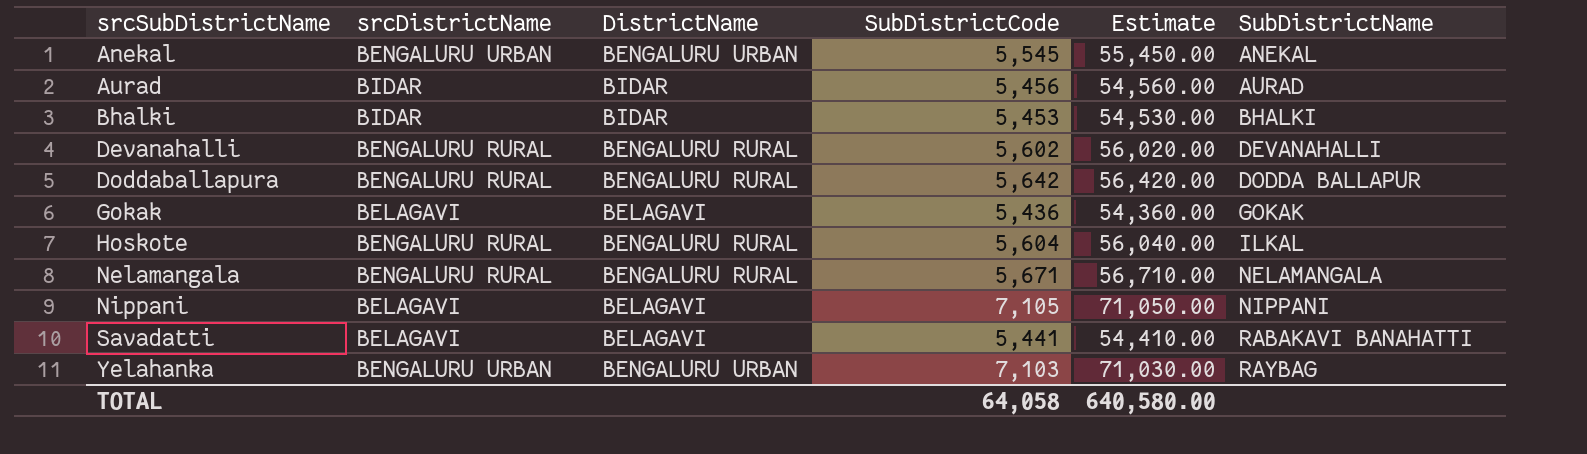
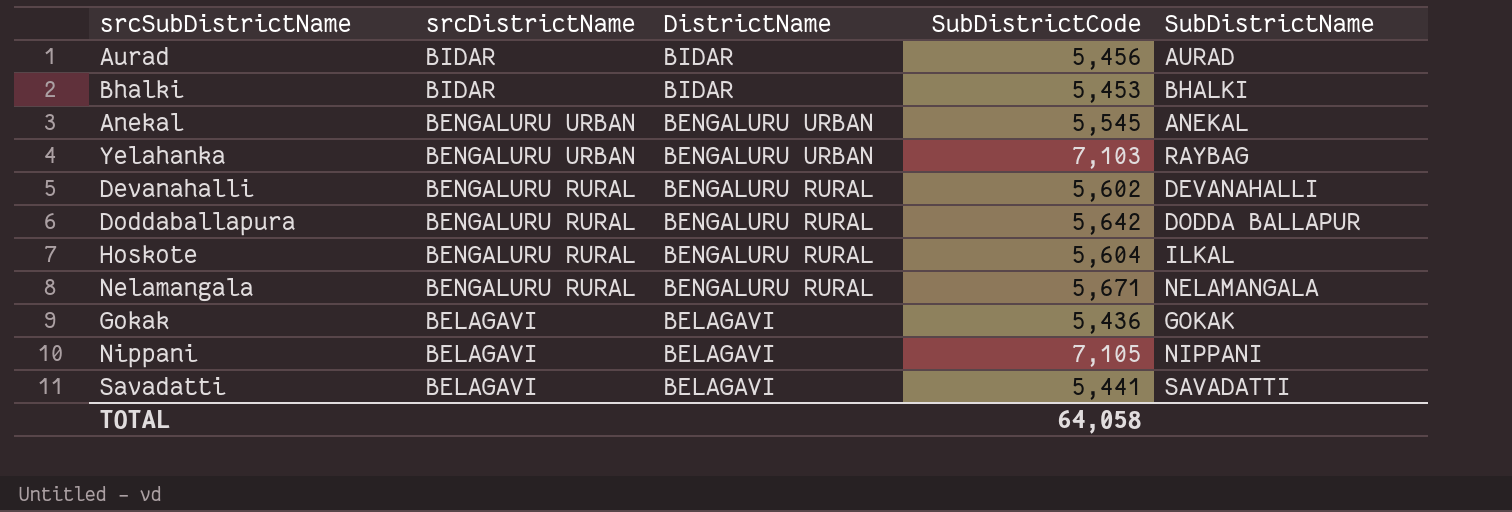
row order: srcSubDistrictName ascending -> srcDistrictName descending
column Estimate | formula: [SubDistrictCode] * 10 -> none
Savadatti | SubDistrictName: RABAKAVI BANAHATTI -> SAVADATTI

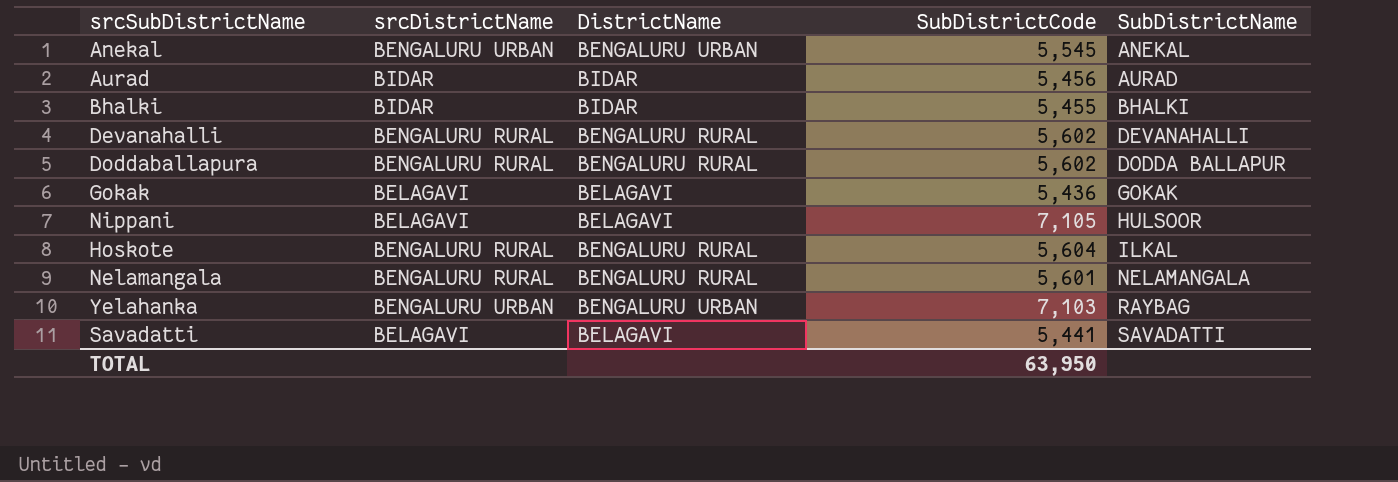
row order: srcDistrictName descending -> SubDistrictName ascending
Bhalki | SubDistrictCode: 5,453 -> 5,455
Doddaballapura | SubDistrictCode: 5,642 -> 5,602
Nippani | SubDistrictName: NIPPANI -> HULSOOR
Nelamangala | SubDistrictCode: 5,671 -> 5,601
TOTAL | SubDistrictCode: 64,058 -> 63,950

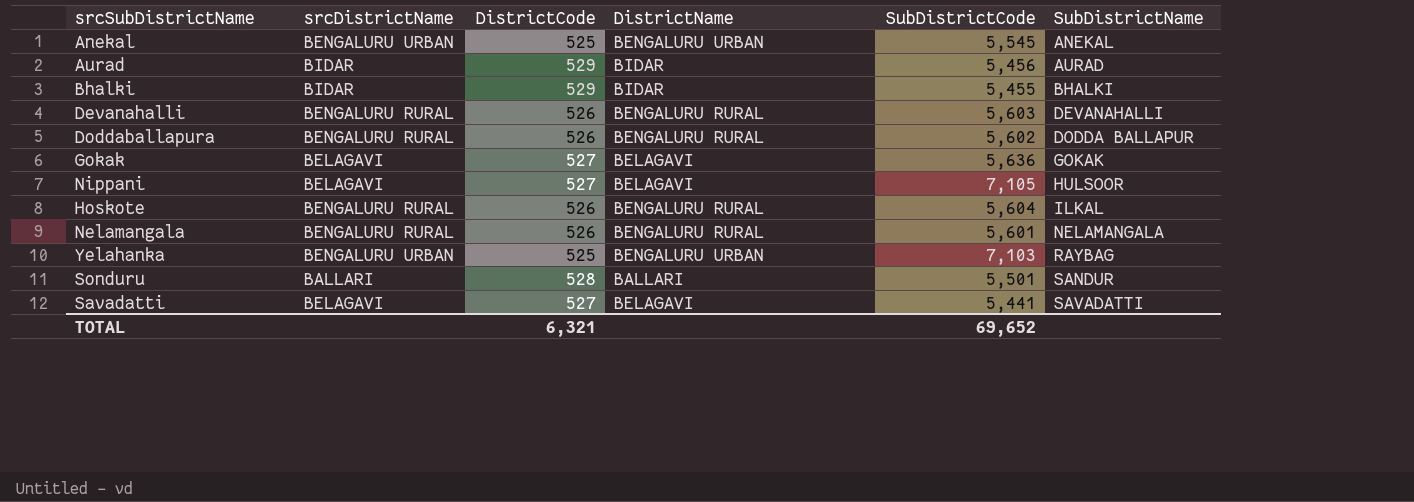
column DistrictCode | position: none -> 3
Devanahalli | SubDistrictCode: 5,602 -> 5,603
Gokak | SubDistrictCode: 5,436 -> 5,636
row Sonduru: none -> BALLARI | 528 | BALLARI | 5,501 | SANDUR
TOTAL | SubDistrictCode: 63,950 -> 69,652

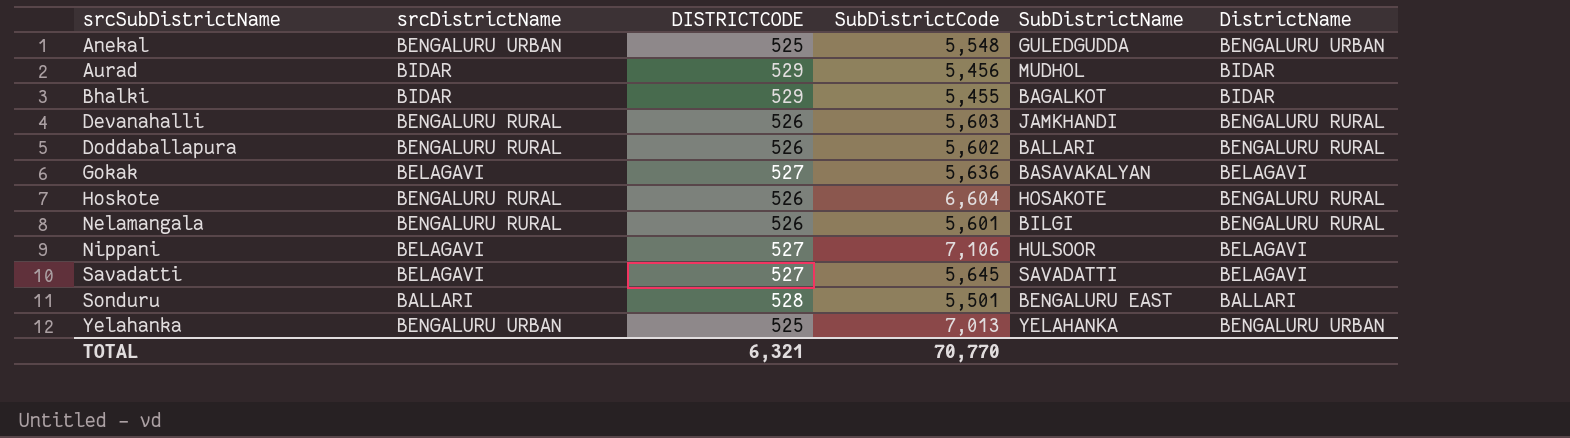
row order: SubDistrictName ascending -> srcSubDistrictName ascending
column name: DistrictCode -> DISTRICTCODE
column DistrictName | position: 4 -> 6
Anekal | SubDistrictCode: 5,545 -> 5,548
Anekal | SubDistrictName: ANEKAL -> GULEDGUDDA
Aurad | SubDistrictName: AURAD -> MUDHOL
Bhalki | SubDistrictName: BHALKI -> BAGALKOT
Devanahalli | SubDistrictName: DEVANAHALLI -> JAMKHANDI
Doddaballapura | SubDistrictName: DODDA BALLAPUR -> BALLARI
Gokak | SubDistrictName: GOKAK -> BASAVAKALYAN
Hoskote | SubDistrictCode: 5,604 -> 6,604
Hoskote | SubDistrictName: ILKAL -> HOSAKOTE
Nelamangala | SubDistrictName: NELAMANGALA -> BILGI
Nippani | SubDistrictCode: 7,105 -> 7,106
Savadatti | SubDistrictCode: 5,441 -> 5,645
Sonduru | SubDistrictName: SANDUR -> BENGALURU EAST
Yelahanka | SubDistrictCode: 7,103 -> 7,013
Yelahanka | SubDistrictName: RAYBAG -> YELAHANKA
TOTAL | SubDistrictCode: 69,652 -> 70,770

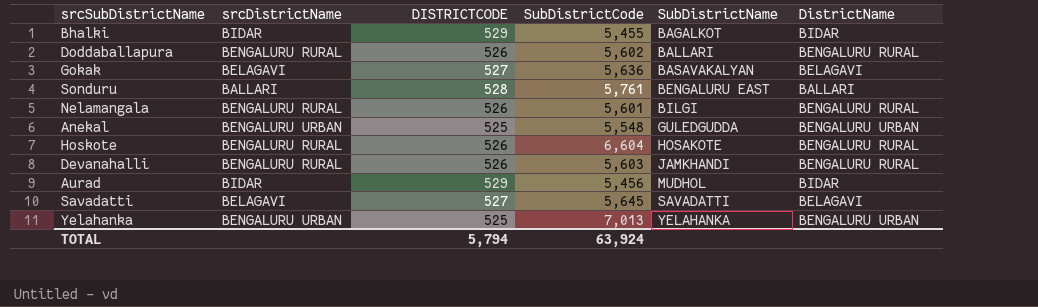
row order: srcSubDistrictName ascending -> SubDistrictName ascending
row Nippani: BELAGAVI | 527 | 7,106 | HULSOOR | BELAGAVI -> none
Sonduru | SubDistrictCode: 5,501 -> 5,761
TOTAL | DISTRICTCODE: 6,321 -> 5,794
TOTAL | SubDistrictCode: 70,770 -> 63,924

